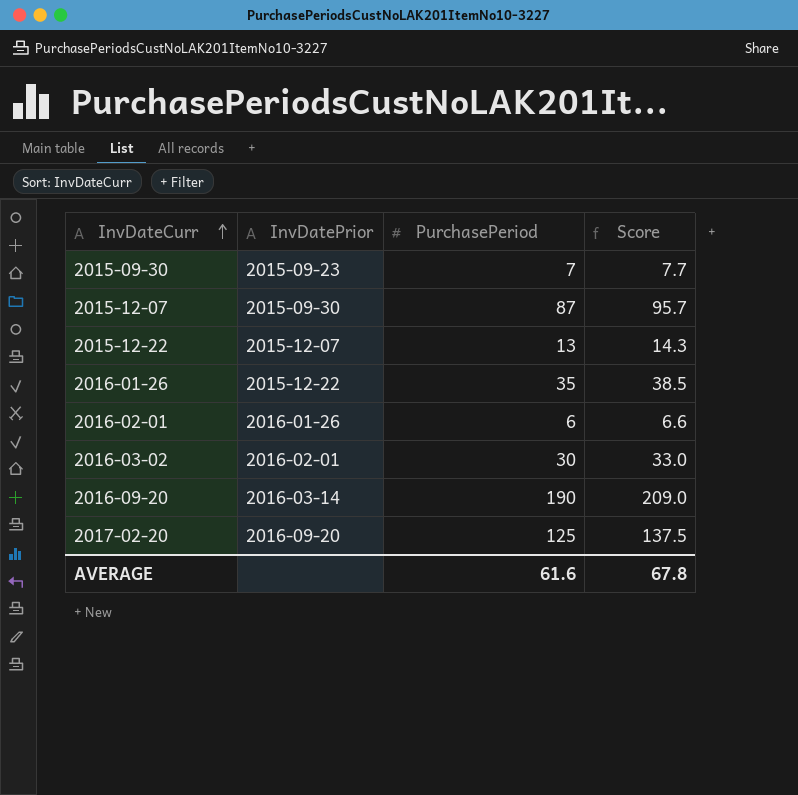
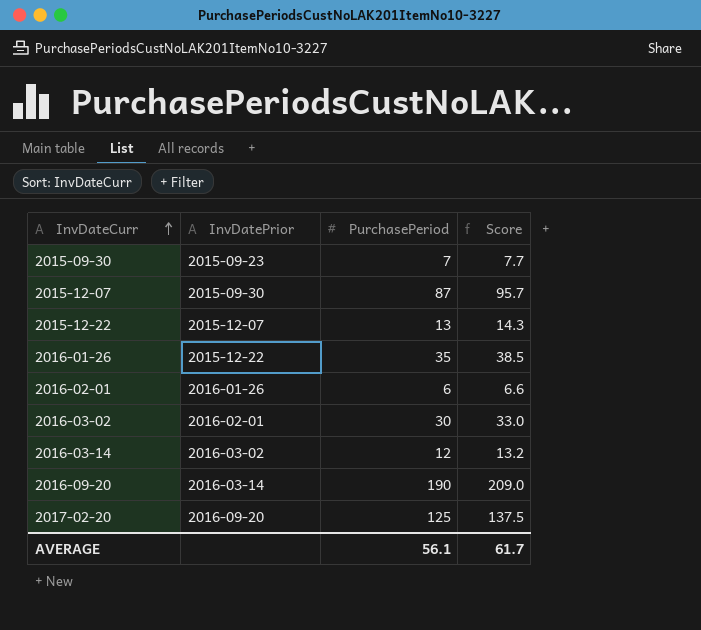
row 2016-03-14: none -> 2016-03-02 | 12 | 13.2
AVERAGE | PurchasePeriod: 61.6 -> 56.1
AVERAGE | Score: 67.8 -> 61.7

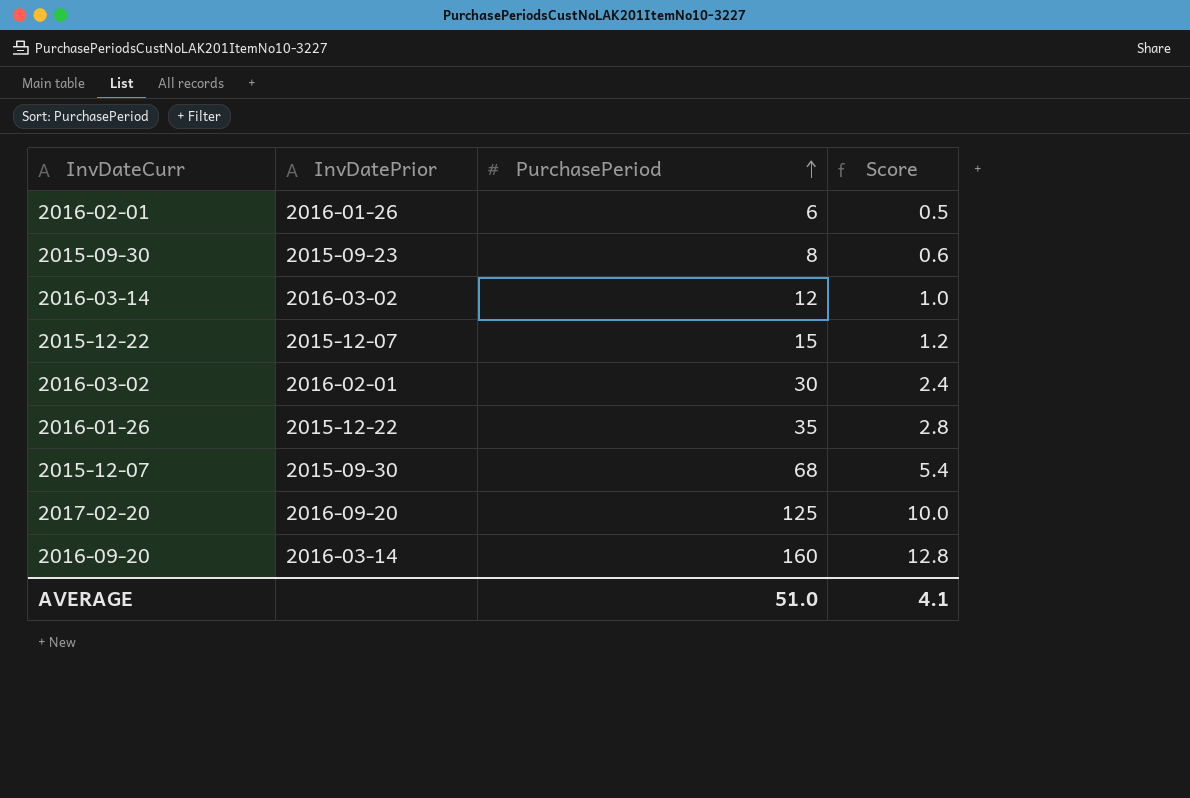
row order: InvDateCurr ascending -> PurchasePeriod ascending
column Score | formula: [PurchasePeriod] * 1.1 -> [PurchasePeriod] * 0.08
2015-09-30 | PurchasePeriod: 7 -> 8
2015-12-22 | PurchasePeriod: 13 -> 15
2015-12-07 | PurchasePeriod: 87 -> 68
2016-09-20 | PurchasePeriod: 190 -> 160
AVERAGE | PurchasePeriod: 56.1 -> 51.0
AVERAGE | Score: 61.7 -> 4.1

